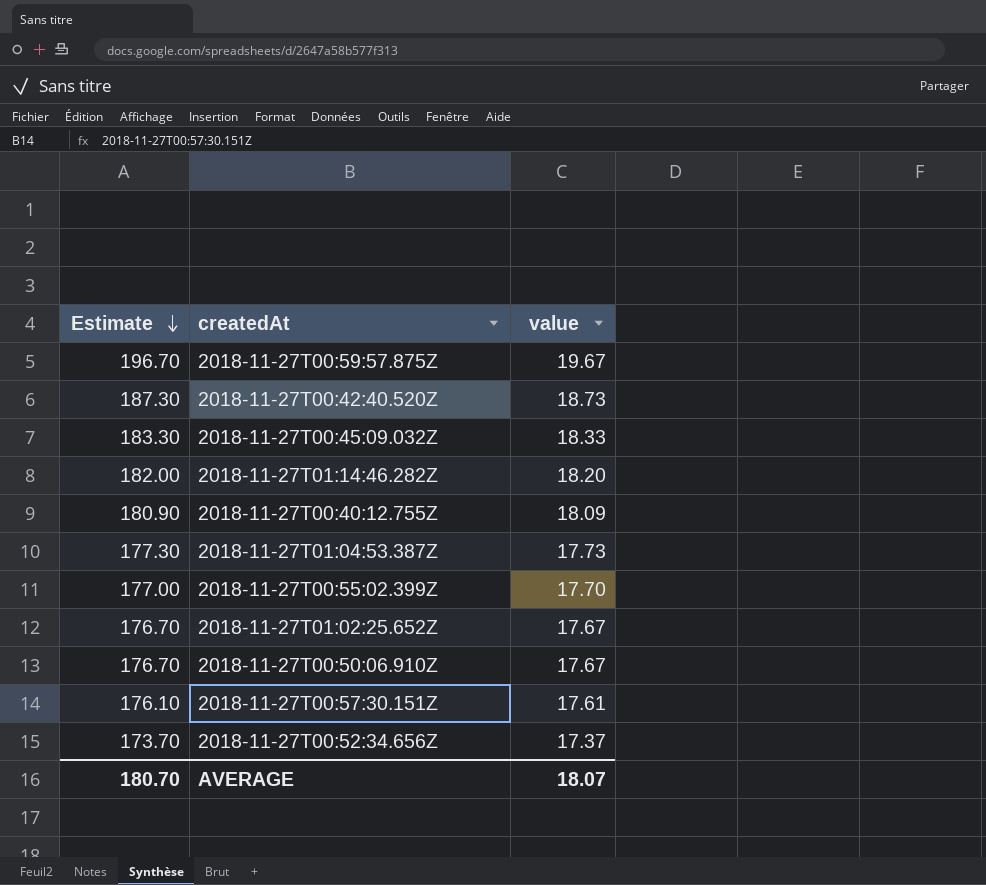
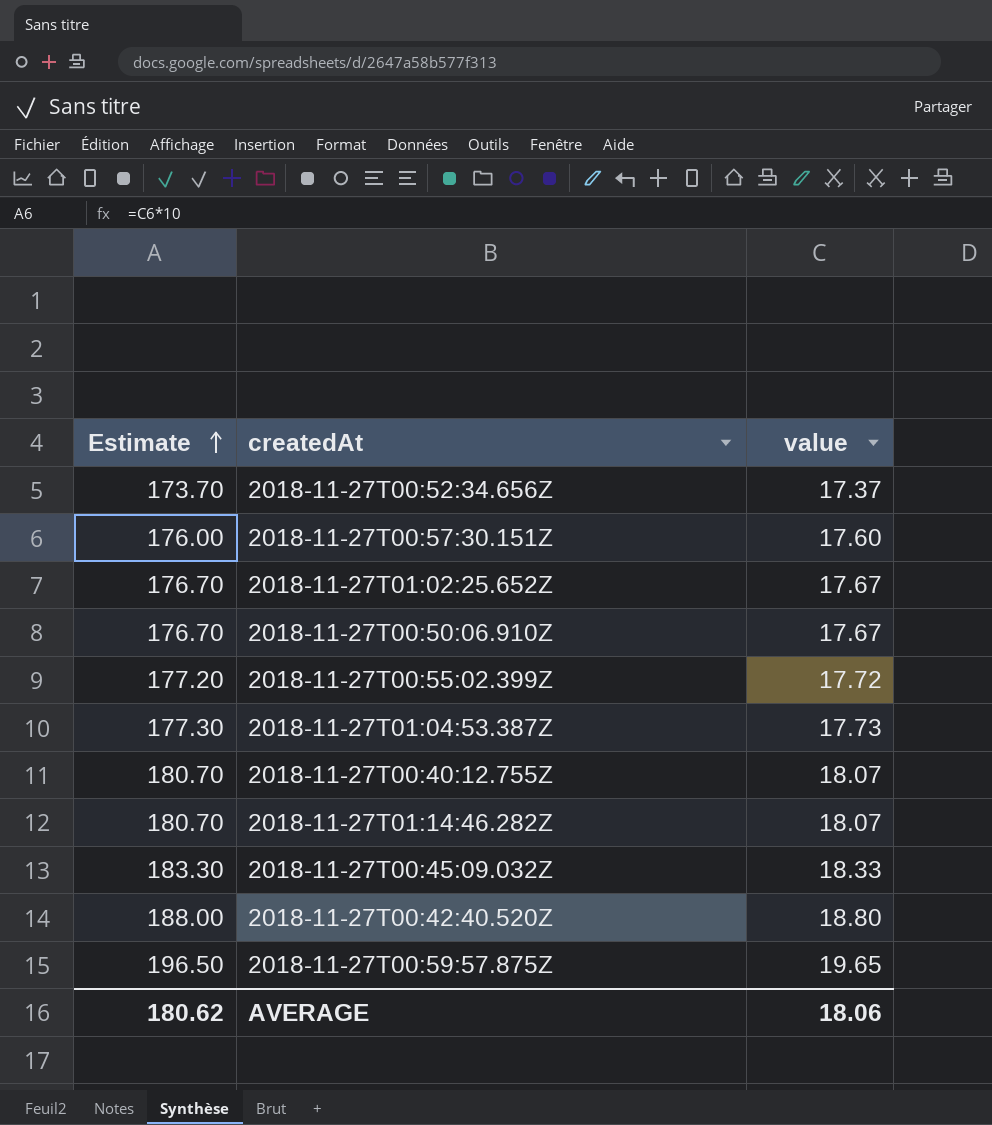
row order: Estimate descending -> Estimate ascending
2018-11-27T00:57:30.151Z | Estimate: 176.10 -> 176.00
2018-11-27T00:57:30.151Z | value: 17.61 -> 17.60
2018-11-27T00:55:02.399Z | Estimate: 177.00 -> 177.20
2018-11-27T00:55:02.399Z | value: 17.70 -> 17.72
2018-11-27T00:40:12.755Z | Estimate: 180.90 -> 180.70
2018-11-27T00:40:12.755Z | value: 18.09 -> 18.07
2018-11-27T01:14:46.282Z | Estimate: 182.00 -> 180.70
2018-11-27T01:14:46.282Z | value: 18.20 -> 18.07
2018-11-27T00:42:40.520Z | Estimate: 187.30 -> 188.00
2018-11-27T00:42:40.520Z | value: 18.73 -> 18.80
2018-11-27T00:59:57.875Z | Estimate: 196.70 -> 196.50
2018-11-27T00:59:57.875Z | value: 19.67 -> 19.65
AVERAGE | Estimate: 180.70 -> 180.62
AVERAGE | value: 18.07 -> 18.06

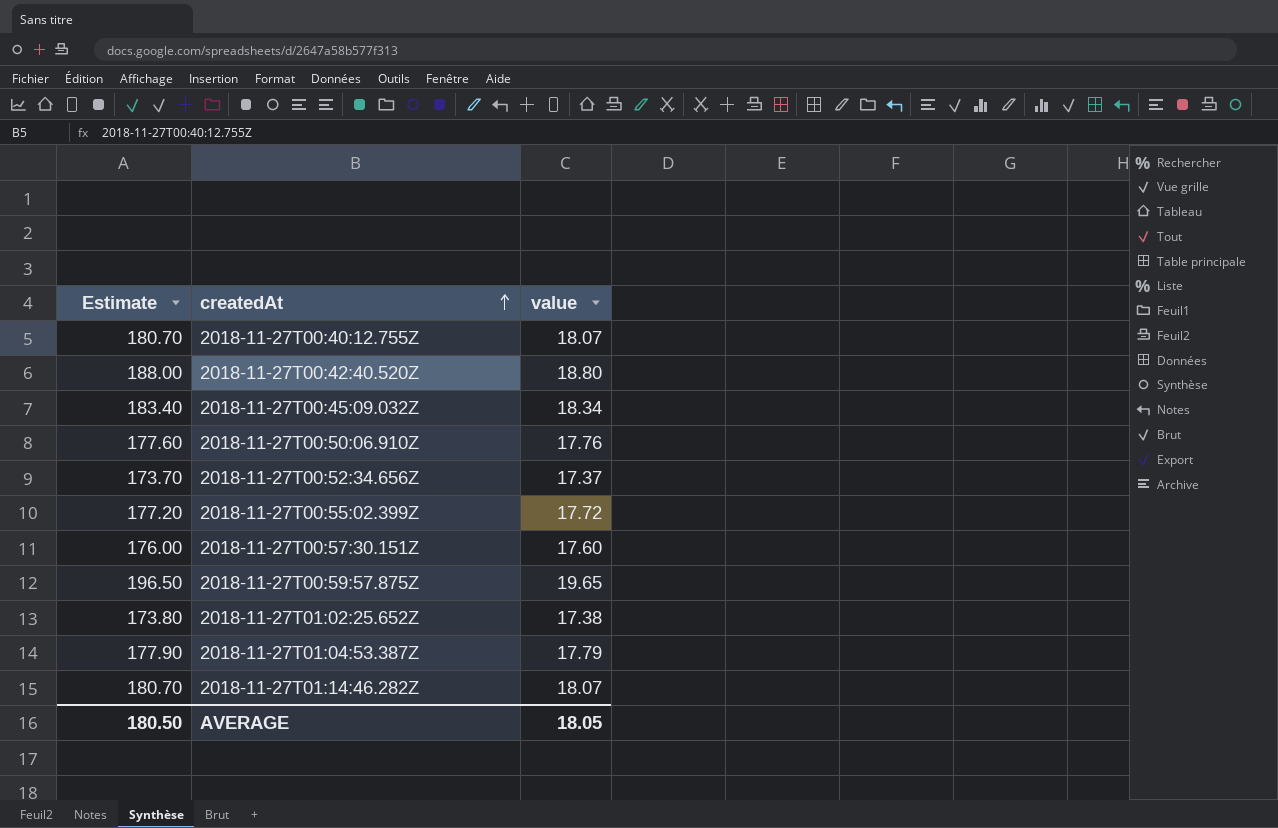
row order: Estimate ascending -> createdAt ascending
2018-11-27T00:45:09.032Z | Estimate: 183.30 -> 183.40
2018-11-27T00:45:09.032Z | value: 18.33 -> 18.34
2018-11-27T00:50:06.910Z | Estimate: 176.70 -> 177.60
2018-11-27T00:50:06.910Z | value: 17.67 -> 17.76
2018-11-27T01:02:25.652Z | Estimate: 176.70 -> 173.80
2018-11-27T01:02:25.652Z | value: 17.67 -> 17.38
2018-11-27T01:04:53.387Z | Estimate: 177.30 -> 177.90
2018-11-27T01:04:53.387Z | value: 17.73 -> 17.79
AVERAGE | Estimate: 180.62 -> 180.50
AVERAGE | value: 18.06 -> 18.05

